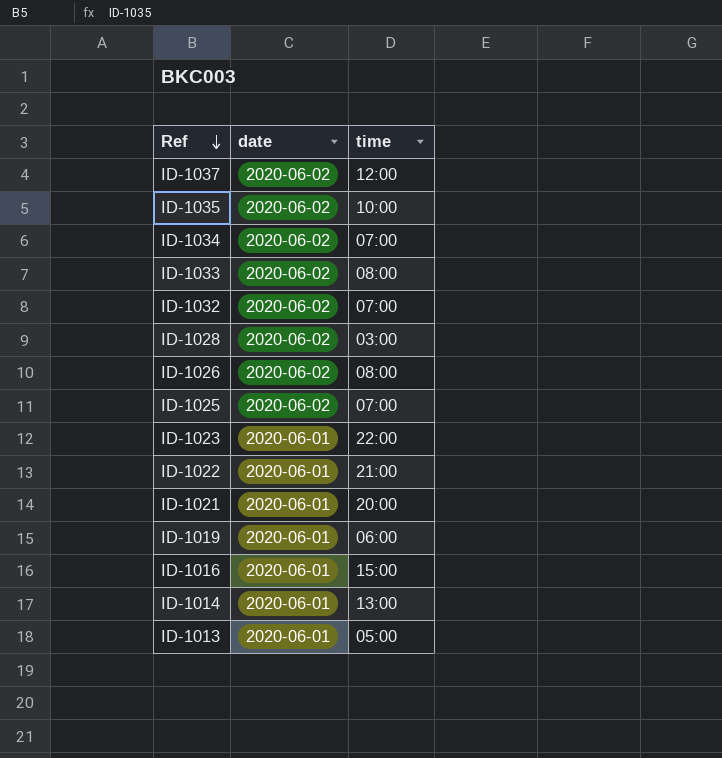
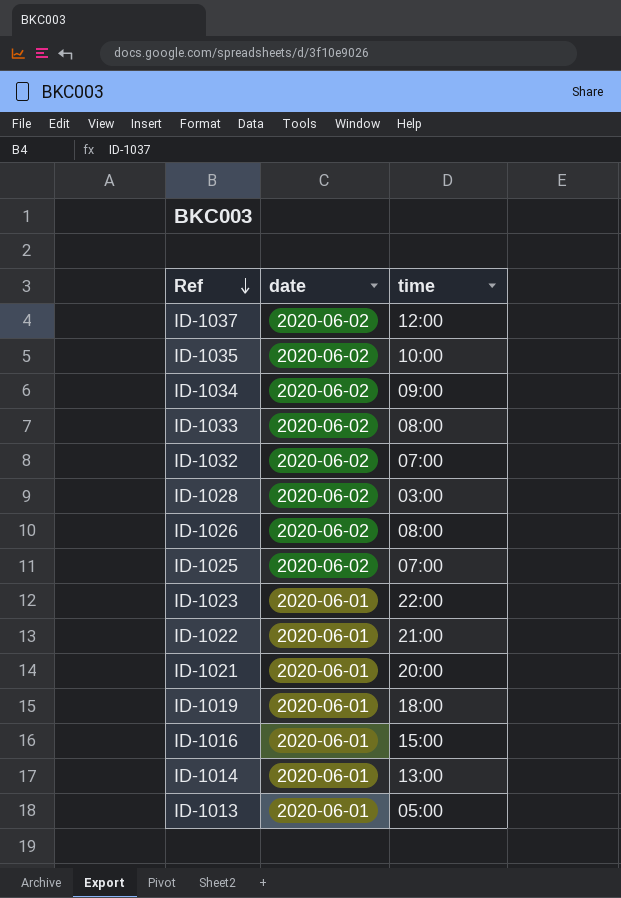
ID-1034 | time: 07:00 -> 09:00
ID-1019 | time: 06:00 -> 18:00

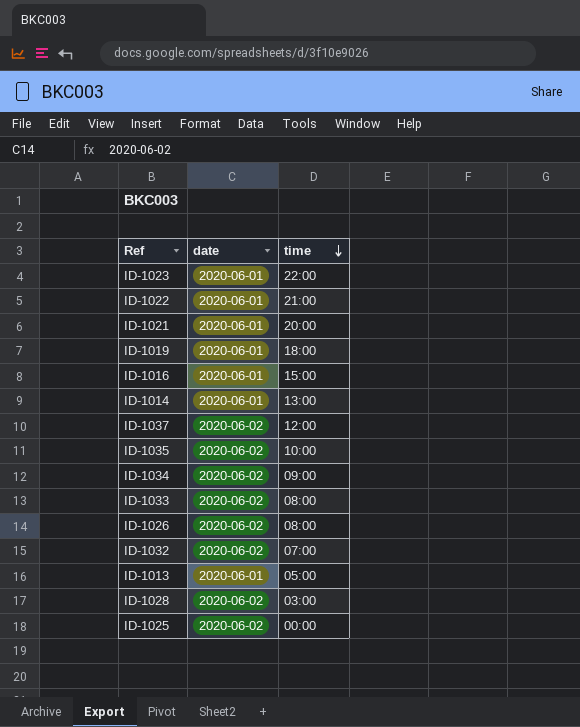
row order: Ref descending -> time descending
ID-1025 | time: 07:00 -> 00:00

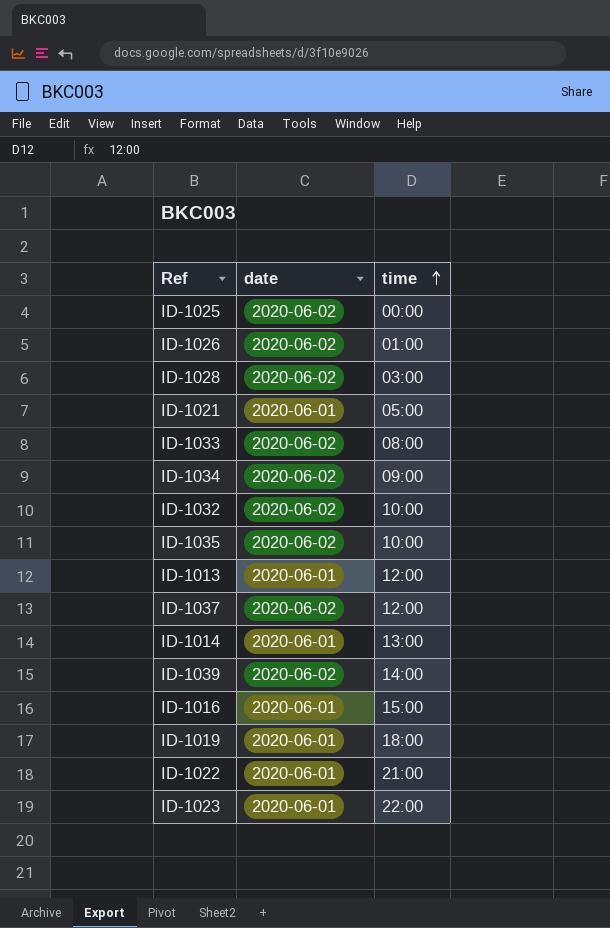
row order: time descending -> time ascending
ID-1026 | time: 08:00 -> 01:00
ID-1021 | time: 20:00 -> 05:00
ID-1032 | time: 07:00 -> 10:00
ID-1013 | time: 05:00 -> 12:00
row ID-1039: none -> 2020-06-02 | 14:00

